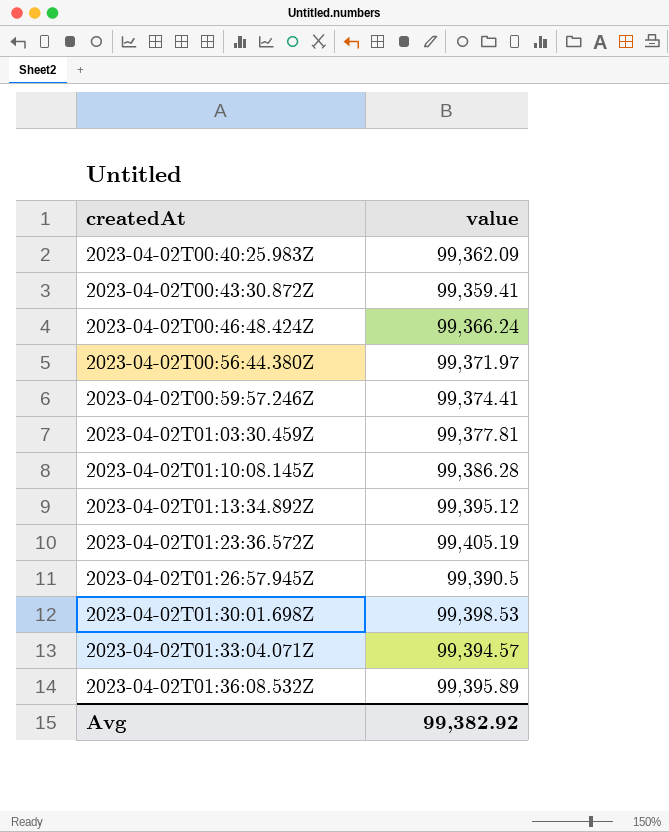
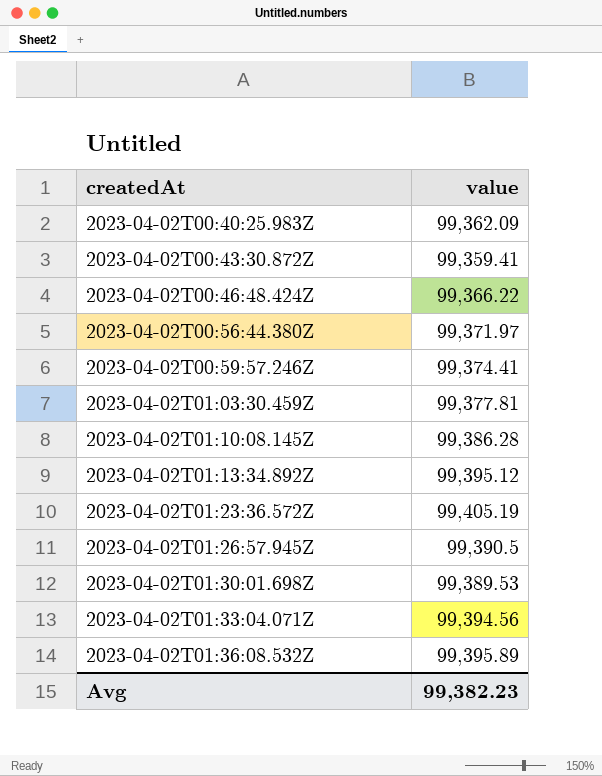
2023-04-02T00:46:48.424Z | value: 99,366.24 -> 99,366.22
2023-04-02T01:30:01.698Z | value: 99,398.53 -> 99,389.53
2023-04-02T01:33:04.071Z | value: 99,394.57 -> 99,394.56
Avg | value: 99,382.92 -> 99,382.23

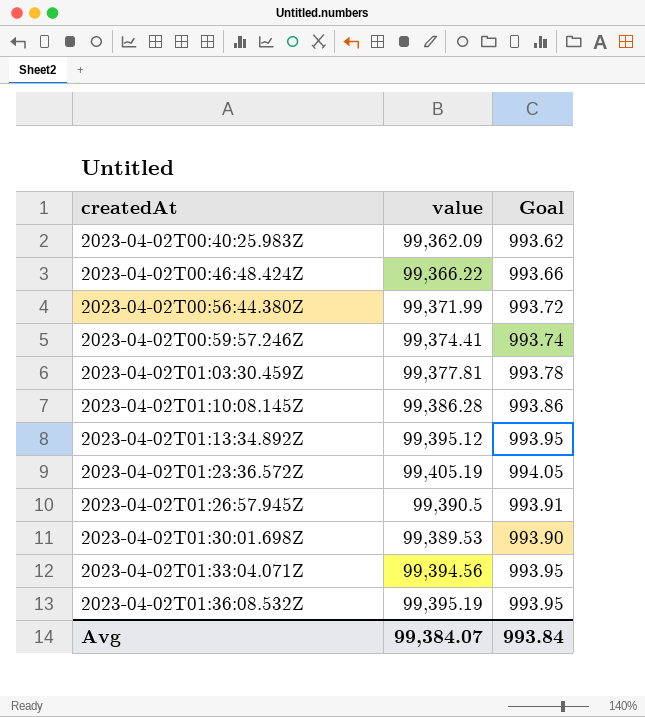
column Goal | formula: none -> [value] * 0.01
row 2023-04-02T00:43:30.872Z: 99,359.41 -> none
2023-04-02T00:56:44.380Z | value: 99,371.97 -> 99,371.99
2023-04-02T01:36:08.532Z | value: 99,395.89 -> 99,395.19
Avg | value: 99,382.23 -> 99,384.07

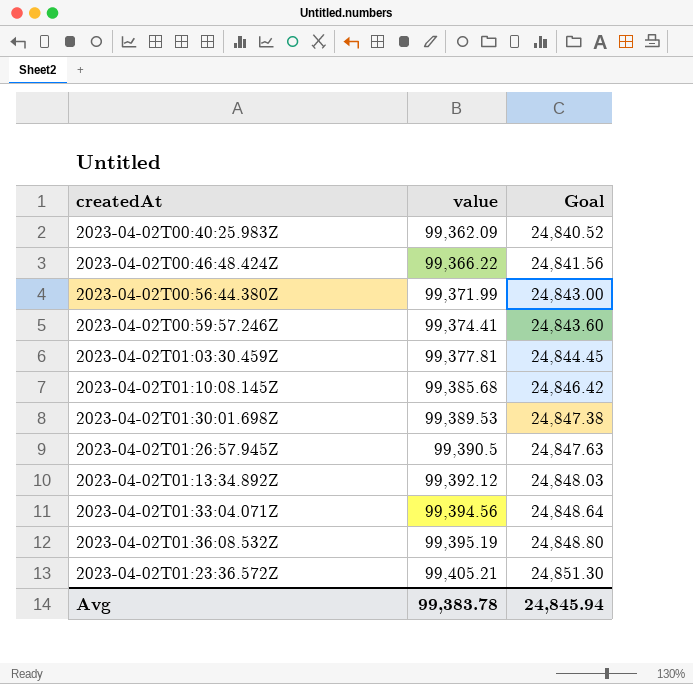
row order: createdAt ascending -> value ascending
column Goal | formula: [value] * 0.01 -> [value] * 0.25
2023-04-02T01:10:08.145Z | value: 99,386.28 -> 99,385.68
2023-04-02T01:13:34.892Z | value: 99,395.12 -> 99,392.12
2023-04-02T01:23:36.572Z | value: 99,405.19 -> 99,405.21
Avg | value: 99,384.07 -> 99,383.78
Avg | Goal: 993.84 -> 24,845.94

